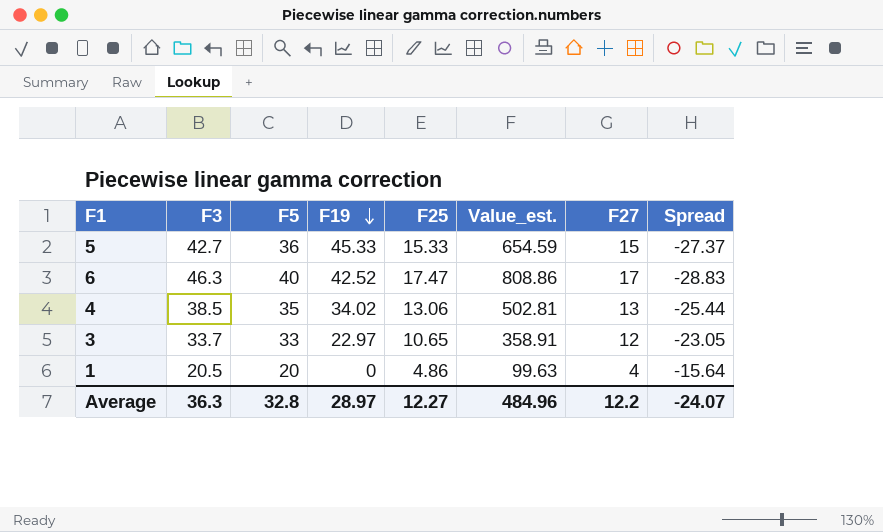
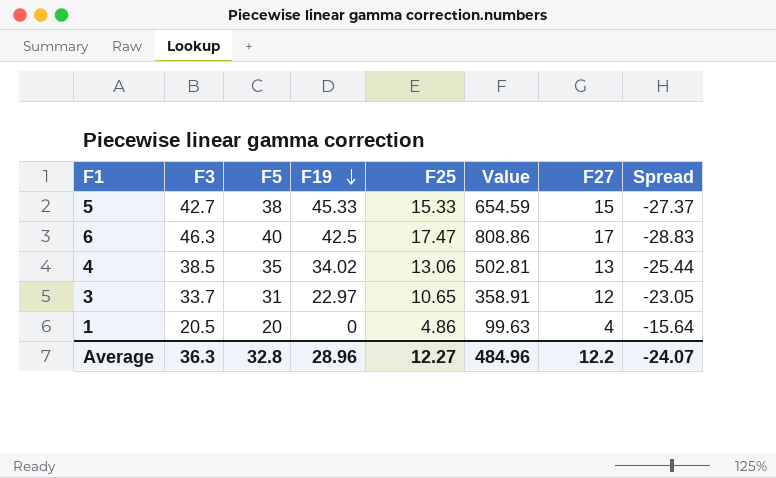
column name: Value_est. -> Value
5 | F5: 36 -> 38
6 | F19: 42.52 -> 42.5
3 | F5: 33 -> 31
Average | F19: 28.97 -> 28.96

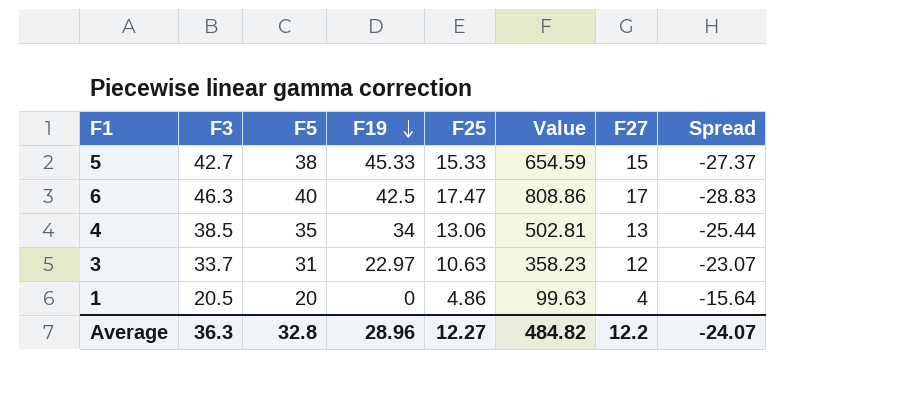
4 | F19: 34.02 -> 34
3 | F25: 10.65 -> 10.63
3 | Value: 358.91 -> 358.23
3 | Spread: -23.05 -> -23.07
Average | Value: 484.96 -> 484.82

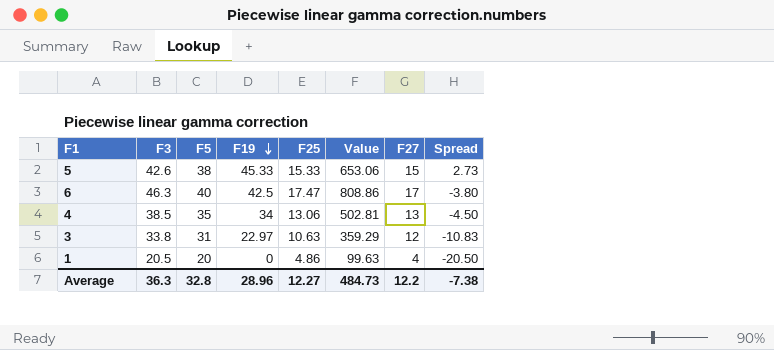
column Spread | formula: [F25] - [F3] -> [F19] - [F3]
5 | F3: 42.7 -> 42.6
5 | Value: 654.59 -> 653.06
3 | F3: 33.7 -> 33.8
3 | Value: 358.23 -> 359.29
Average | Value: 484.82 -> 484.73
Average | Spread: -24.07 -> -7.38

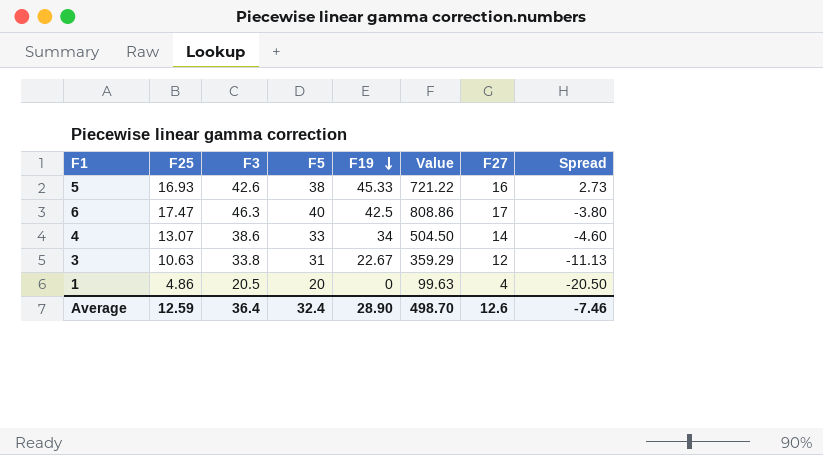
column F25 | position: 5 -> 2
5 | F25: 15.33 -> 16.93
5 | Value: 653.06 -> 721.22
5 | F27: 15 -> 16
4 | F25: 13.06 -> 13.07
4 | F3: 38.5 -> 38.6
4 | F5: 35 -> 33
4 | Value: 502.81 -> 504.50
4 | F27: 13 -> 14
4 | Spread: -4.50 -> -4.60
3 | F19: 22.97 -> 22.67
3 | Spread: -10.83 -> -11.13
Average | F25: 12.27 -> 12.59
Average | F3: 36.3 -> 36.4
Average | F5: 32.8 -> 32.4
Average | F19: 28.96 -> 28.90
Average | Value: 484.73 -> 498.70
Average | F27: 12.2 -> 12.6
Average | Spread: -7.38 -> -7.46

